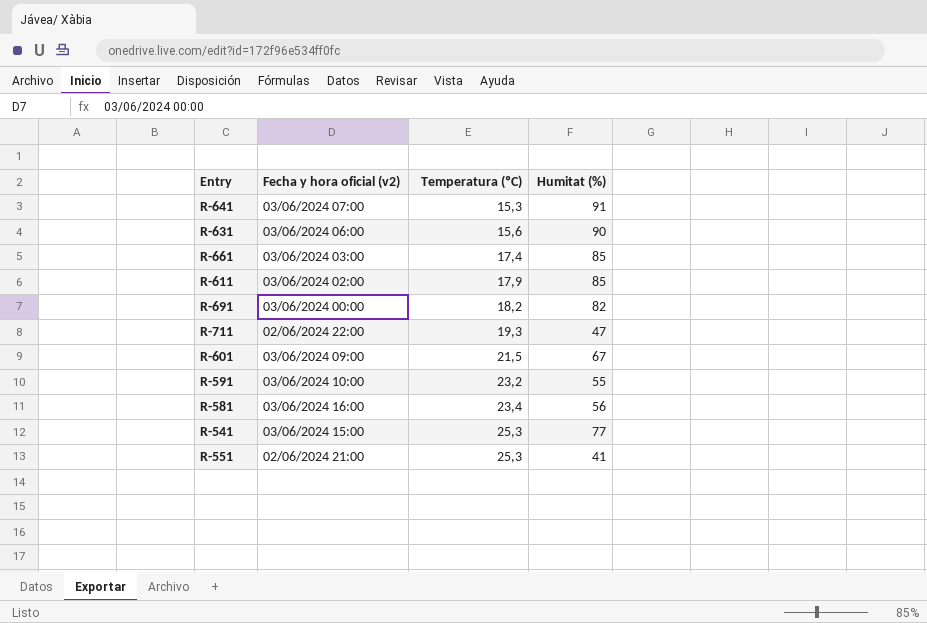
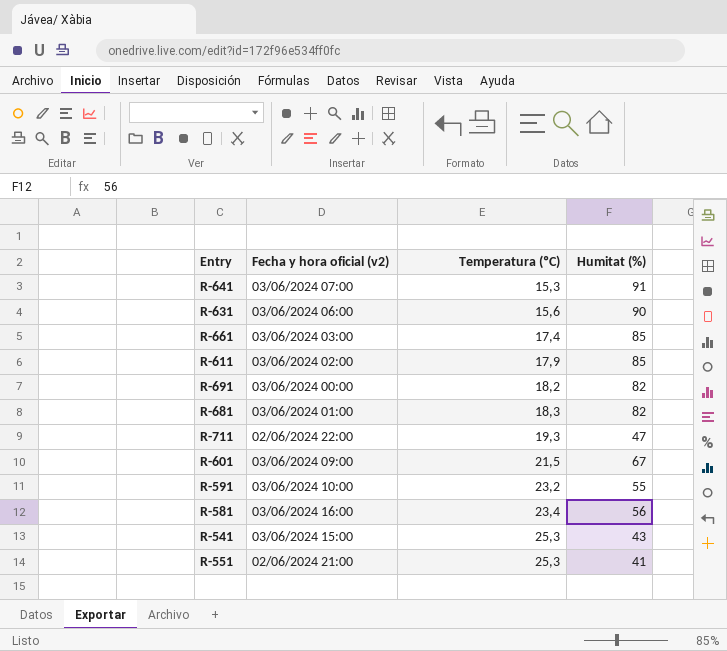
row R-681: none -> 03/06/2024 01:00 | 18,3 | 82
R-541 | Humitat (%): 77 -> 43

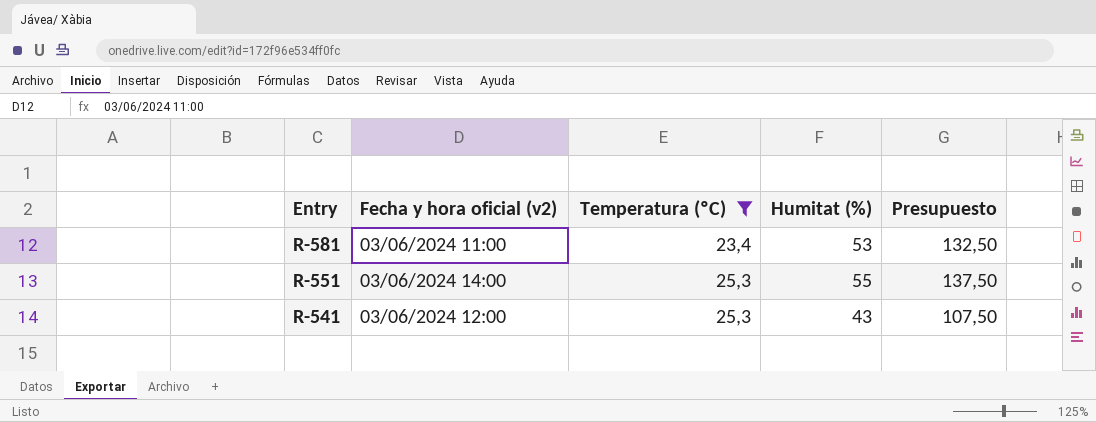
filter: none -> Temperatura (ºC) >= 23,4
row order: Temperatura (ºC) ascending -> Entry descending
column Presupuesto | formula: none -> [Humitat (%)] * 2,5
R-581 | Fecha y hora oficial (v2): 03/06/2024 16:00 -> 03/06/2024 11:00
R-581 | Humitat (%): 56 -> 53
R-551 | Fecha y hora oficial (v2): 02/06/2024 21:00 -> 03/06/2024 14:00
R-551 | Humitat (%): 41 -> 55
R-541 | Fecha y hora oficial (v2): 03/06/2024 15:00 -> 03/06/2024 12:00

